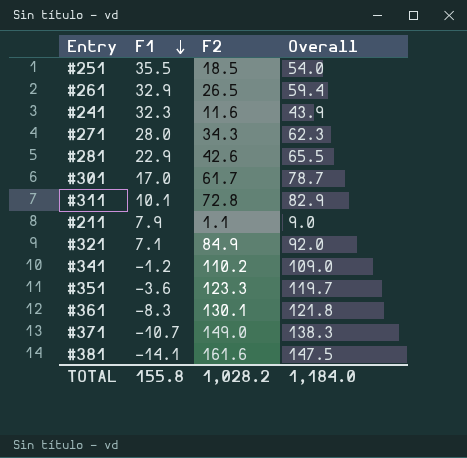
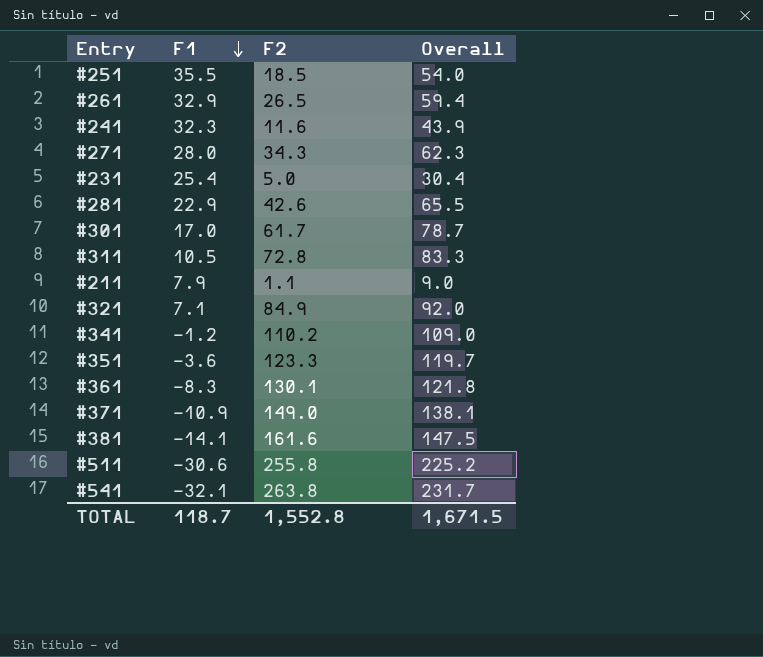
row #231: none -> 25.4 | 5.0 | 30.4
#311 | F1: 10.1 -> 10.5
#311 | Overall: 82.9 -> 83.3
#371 | F1: -10.7 -> -10.9
#371 | Overall: 138.3 -> 138.1
row #511: none -> -30.6 | 255.8 | 225.2
row #541: none -> -32.1 | 263.8 | 231.7
TOTAL | F1: 155.8 -> 118.7
TOTAL | F2: 1,028.2 -> 1,552.8
TOTAL | Overall: 1,184.0 -> 1,671.5

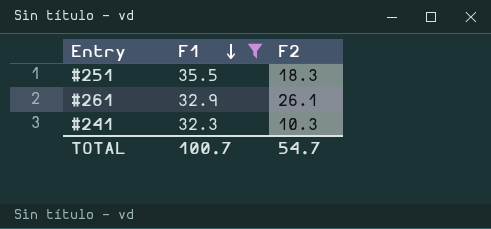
filter: none -> F1 >= 32.3
column Overall | formula: [F1] + [F2] -> none
#251 | F2: 18.5 -> 18.3
#261 | F2: 26.5 -> 26.1
#241 | F2: 11.6 -> 10.3
TOTAL | F1: 118.7 -> 100.7
TOTAL | F2: 1,552.8 -> 54.7

